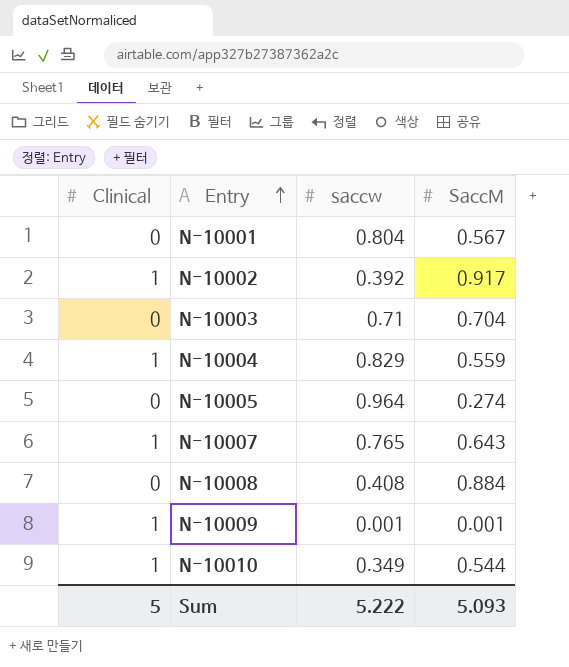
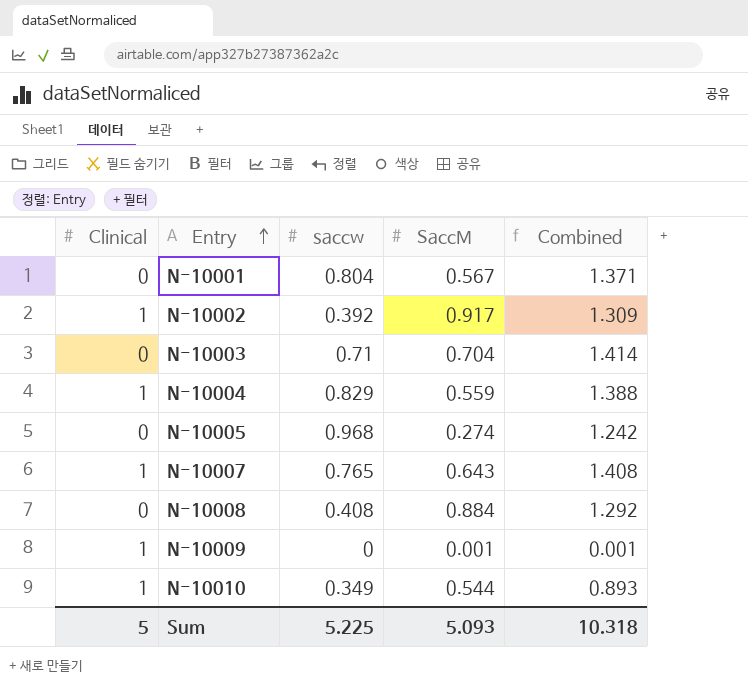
column Combined | formula: none -> [saccw] + [SaccM]
N-10005 | saccw: 0.964 -> 0.968
N-10009 | saccw: 0.001 -> 0
Sum | saccw: 5.222 -> 5.225

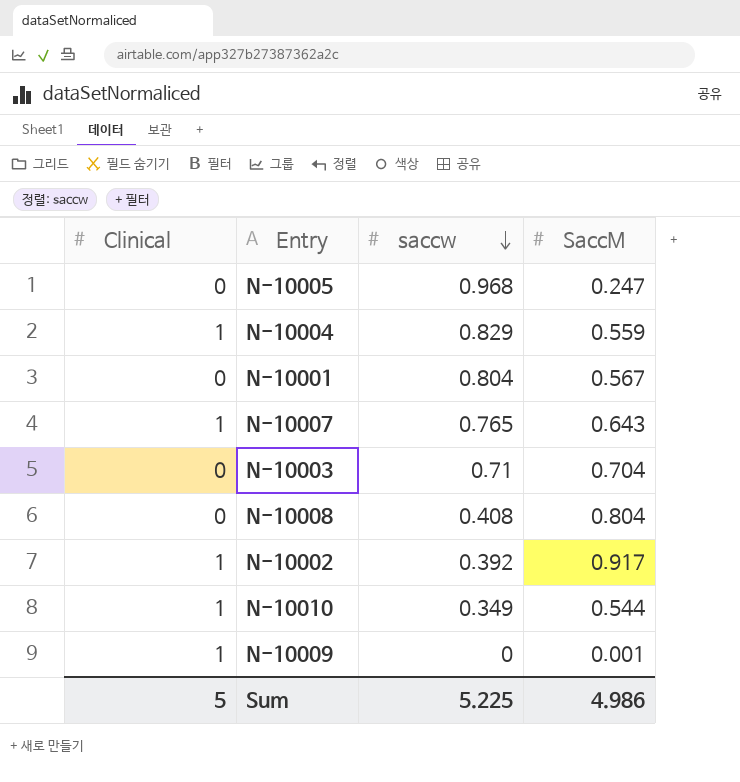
row order: Entry ascending -> saccw descending
column Combined | formula: [saccw] + [SaccM] -> none
N-10005 | SaccM: 0.274 -> 0.247
N-10008 | SaccM: 0.884 -> 0.804
Sum | SaccM: 5.093 -> 4.986

